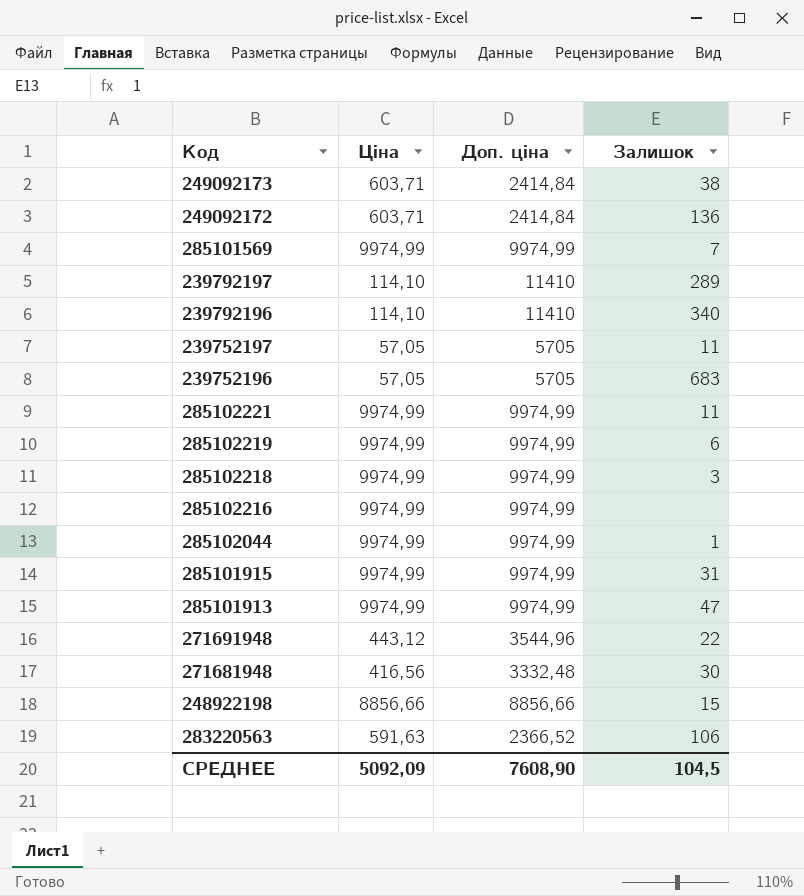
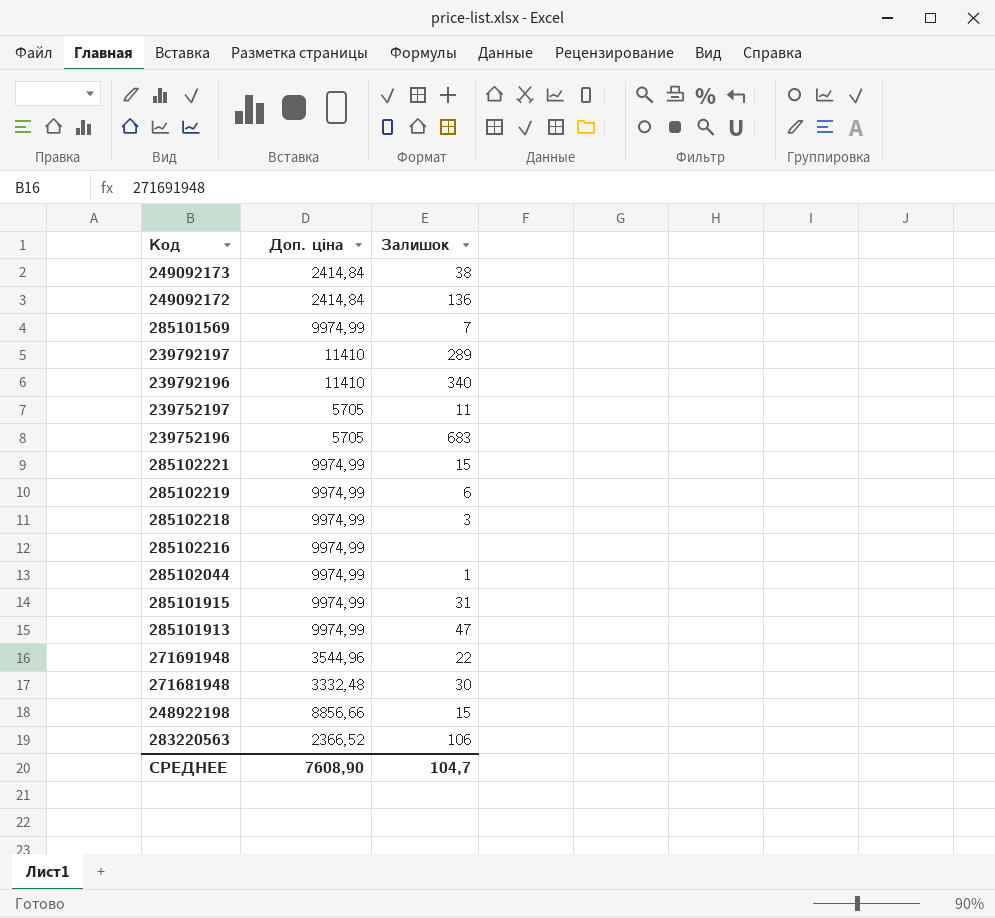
column Ціна | position: 2 -> none
285102221 | Залишок: 11 -> 15
СРЕДНЕЕ | Залишок: 104,5 -> 104,7

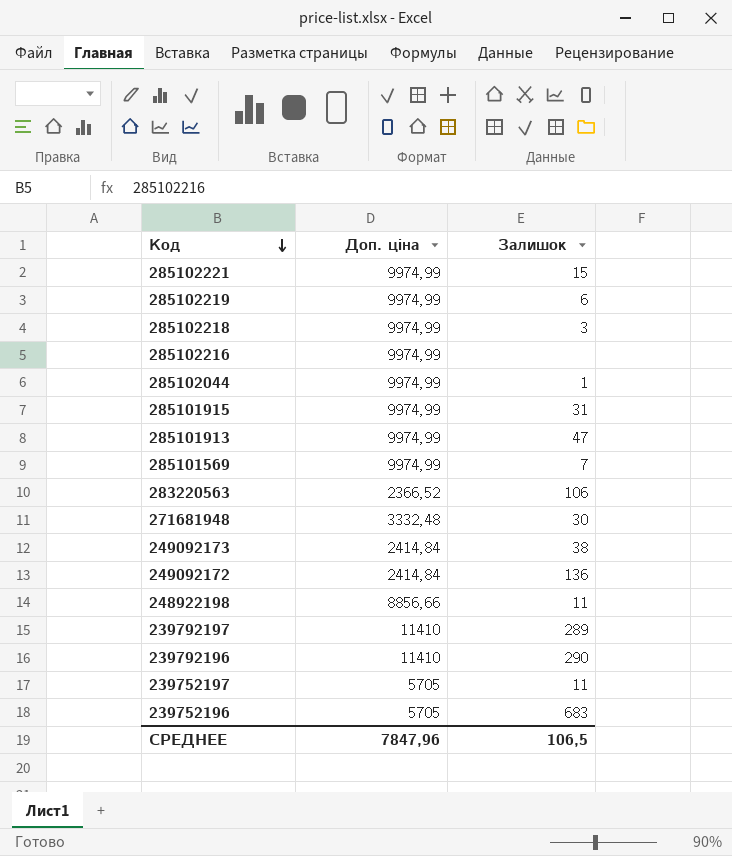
row order: none -> Код descending
row 271691948: 3544,96 | 22 -> none
248922198 | Залишок: 15 -> 11
239792196 | Залишок: 340 -> 290
СРЕДНЕЕ | Доп. ціна: 7608,90 -> 7847,96
СРЕДНЕЕ | Залишок: 104,7 -> 106,5

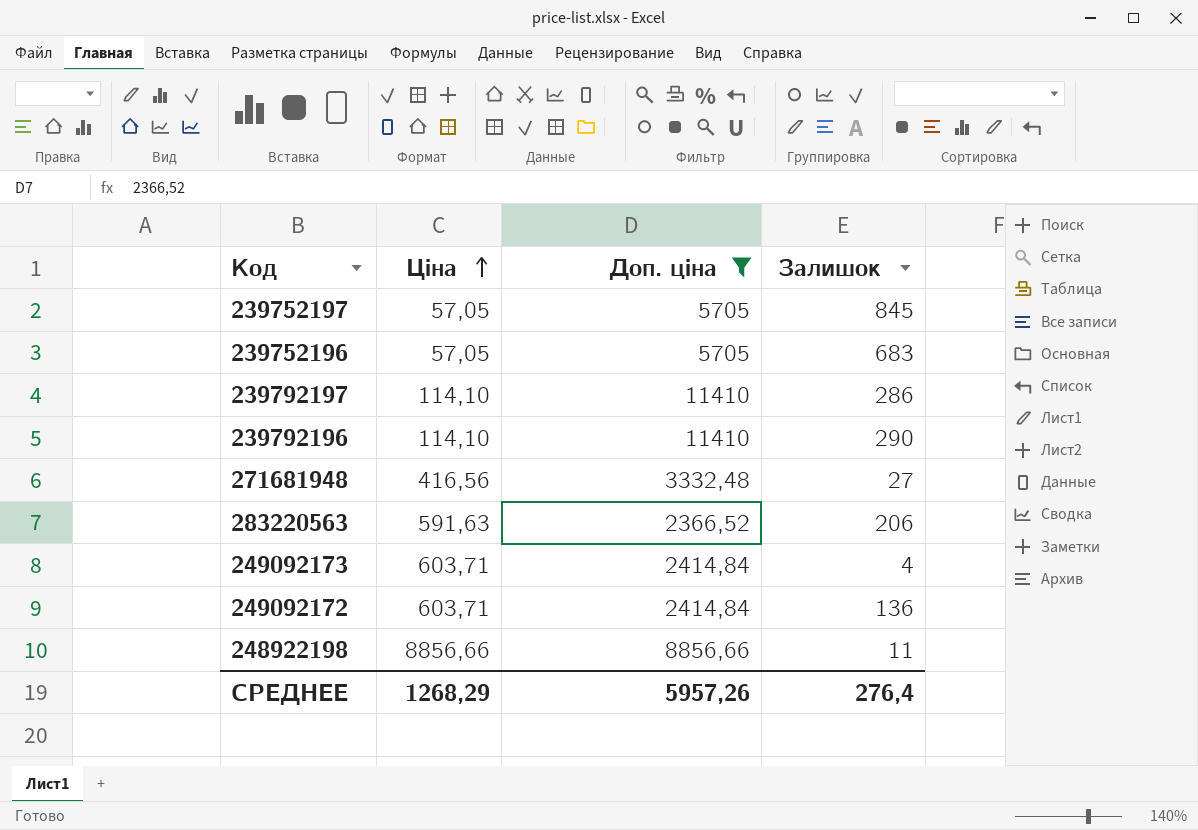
filter: none -> Доп. ціна != 9974,99
row order: Код descending -> Ціна ascending
column Ціна | position: none -> 2
239752197 | Залишок: 11 -> 845
239792197 | Залишок: 289 -> 286
271681948 | Залишок: 30 -> 27
283220563 | Залишок: 106 -> 206
249092173 | Залишок: 38 -> 4
СРЕДНЕЕ | Доп. ціна: 7847,96 -> 5957,26
СРЕДНЕЕ | Залишок: 106,5 -> 276,4

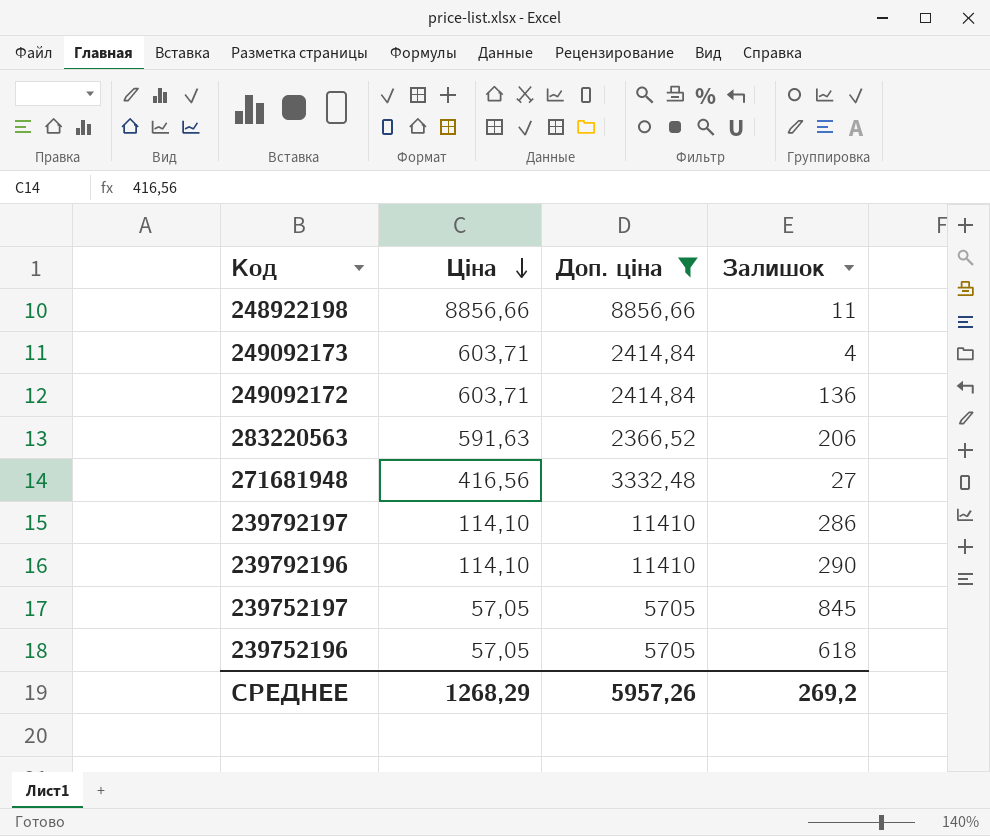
row order: Ціна ascending -> Ціна descending
239752196 | Залишок: 683 -> 618
СРЕДНЕЕ | Залишок: 276,4 -> 269,2

